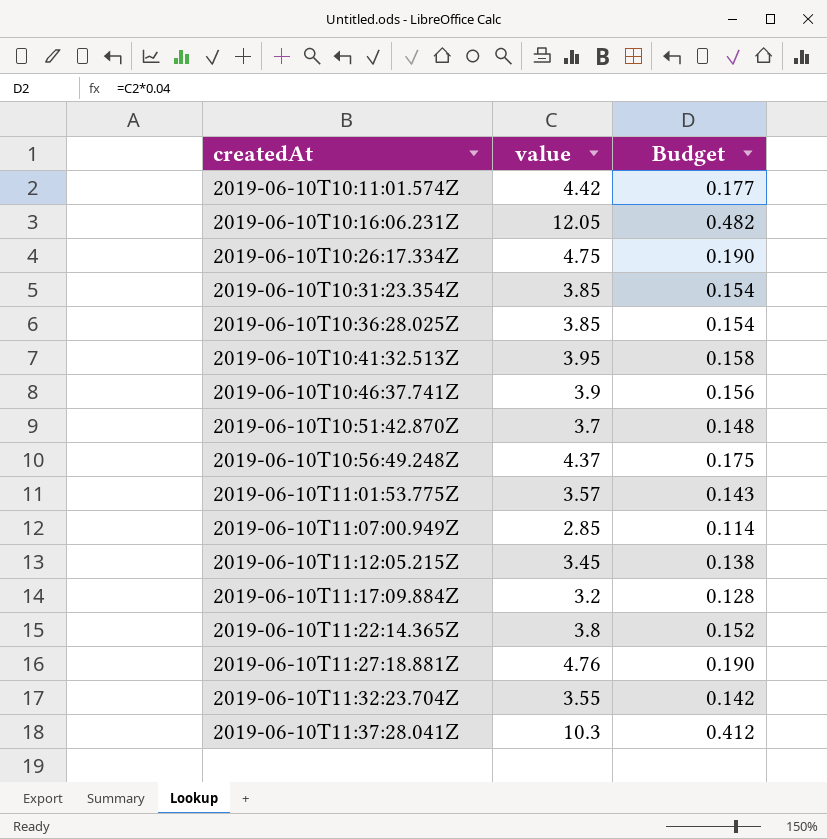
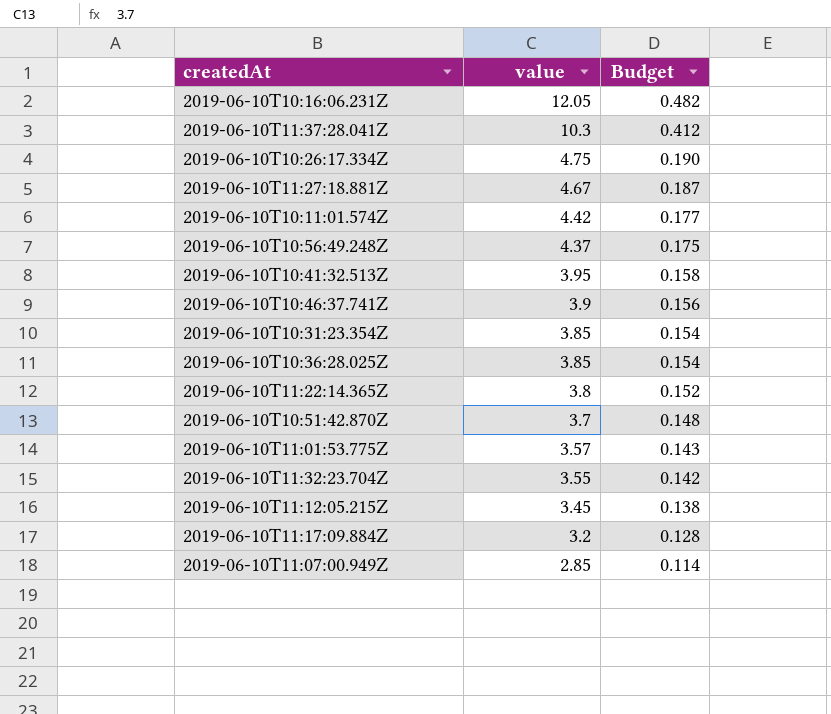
row order: createdAt ascending -> value descending
2019-06-10T11:27:18.881Z | value: 4.76 -> 4.67
2019-06-10T11:27:18.881Z | Budget: 0.190 -> 0.187

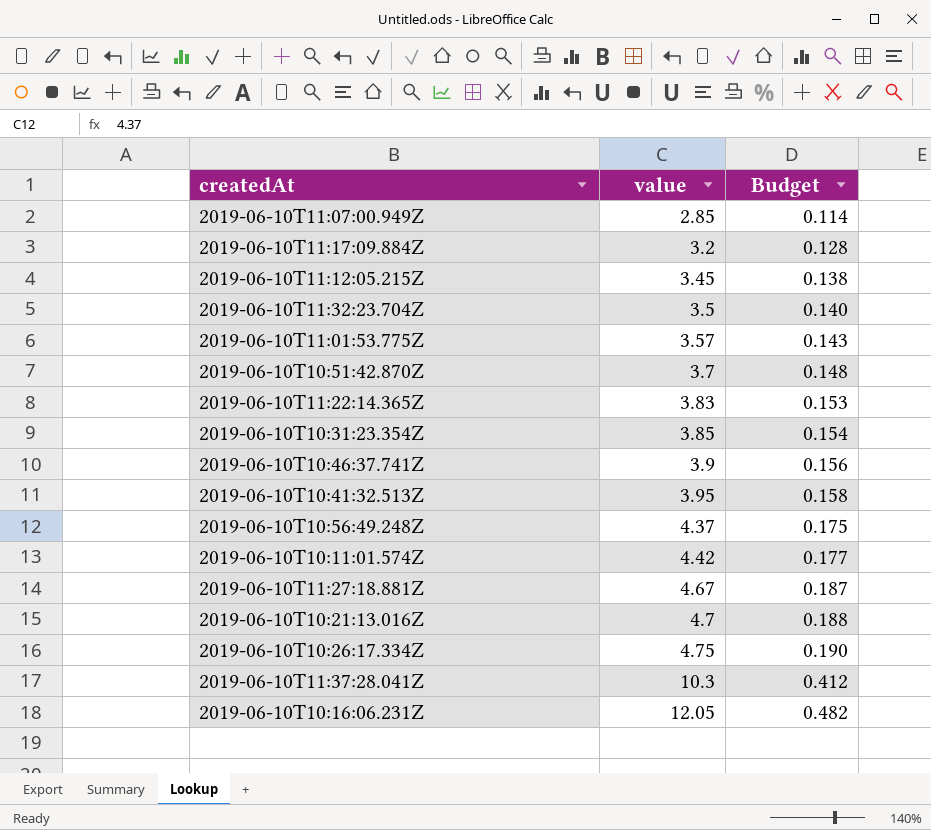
row order: value descending -> value ascending
row 2019-06-10T10:36:28.025Z: 3.85 | 0.154 -> none
2019-06-10T11:32:23.704Z | value: 3.55 -> 3.5
2019-06-10T11:32:23.704Z | Budget: 0.142 -> 0.140
2019-06-10T11:22:14.365Z | value: 3.8 -> 3.83
2019-06-10T11:22:14.365Z | Budget: 0.152 -> 0.153
row 2019-06-10T10:21:13.016Z: none -> 4.7 | 0.188

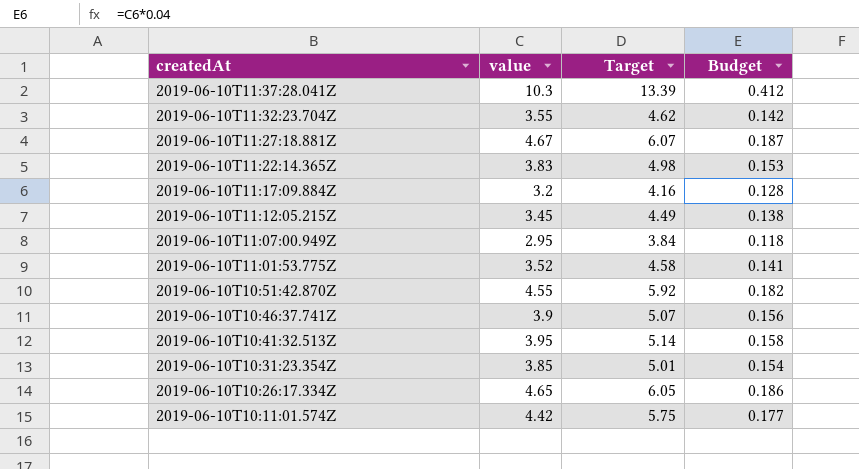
row order: value ascending -> createdAt descending
column Target | formula: none -> [value] * 1.3
row 2019-06-10T10:56:49.248Z: 4.37 | 0.175 -> none
row 2019-06-10T10:21:13.016Z: 4.7 | 0.188 -> none
row 2019-06-10T10:16:06.231Z: 12.05 | 0.482 -> none
2019-06-10T11:32:23.704Z | value: 3.5 -> 3.55
2019-06-10T11:32:23.704Z | Budget: 0.140 -> 0.142
2019-06-10T11:07:00.949Z | value: 2.85 -> 2.95
2019-06-10T11:07:00.949Z | Budget: 0.114 -> 0.118
2019-06-10T11:01:53.775Z | value: 3.57 -> 3.52
2019-06-10T11:01:53.775Z | Budget: 0.143 -> 0.141
2019-06-10T10:51:42.870Z | value: 3.7 -> 4.55
2019-06-10T10:51:42.870Z | Budget: 0.148 -> 0.182
2019-06-10T10:26:17.334Z | value: 4.75 -> 4.65
2019-06-10T10:26:17.334Z | Budget: 0.190 -> 0.186

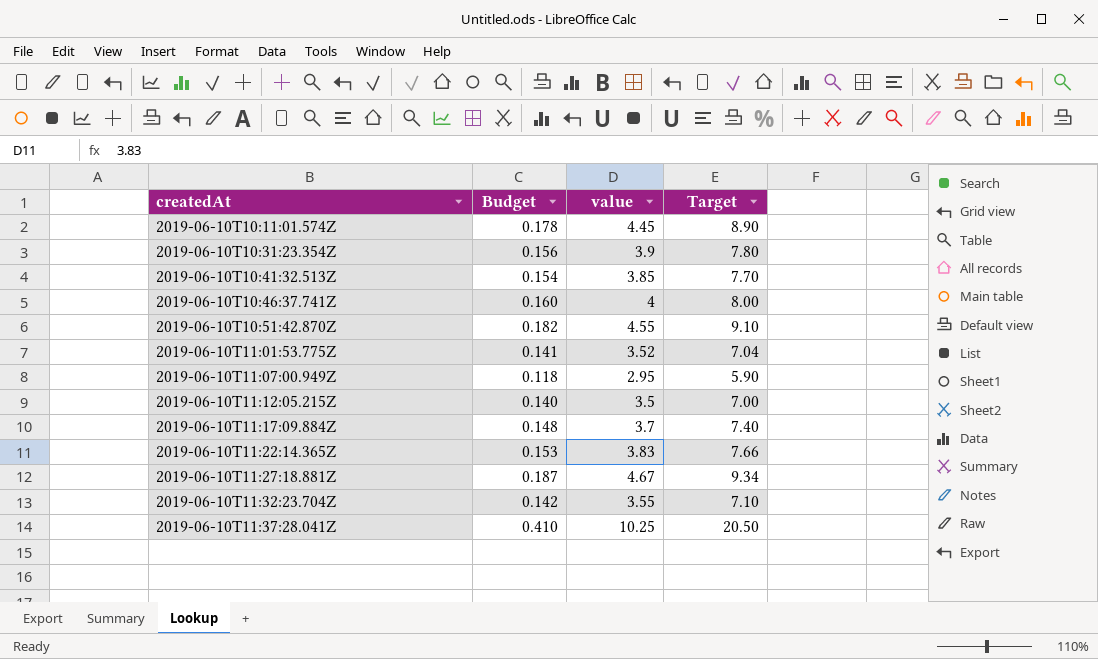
row order: createdAt descending -> createdAt ascending
column Budget | position: 4 -> 2
column Target | formula: [value] * 1.3 -> [value] * 2
row 2019-06-10T10:26:17.334Z: 4.65 | 6.05 | 0.186 -> none
2019-06-10T10:11:01.574Z | Budget: 0.177 -> 0.178
2019-06-10T10:11:01.574Z | value: 4.42 -> 4.45
2019-06-10T10:31:23.354Z | Budget: 0.154 -> 0.156
2019-06-10T10:31:23.354Z | value: 3.85 -> 3.9
2019-06-10T10:41:32.513Z | Budget: 0.158 -> 0.154
2019-06-10T10:41:32.513Z | value: 3.95 -> 3.85
2019-06-10T10:46:37.741Z | Budget: 0.156 -> 0.160
2019-06-10T10:46:37.741Z | value: 3.9 -> 4
2019-06-10T11:12:05.215Z | Budget: 0.138 -> 0.140
2019-06-10T11:12:05.215Z | value: 3.45 -> 3.5
2019-06-10T11:17:09.884Z | Budget: 0.128 -> 0.148
2019-06-10T11:17:09.884Z | value: 3.2 -> 3.7
2019-06-10T11:37:28.041Z | Budget: 0.412 -> 0.410
2019-06-10T11:37:28.041Z | value: 10.3 -> 10.25

